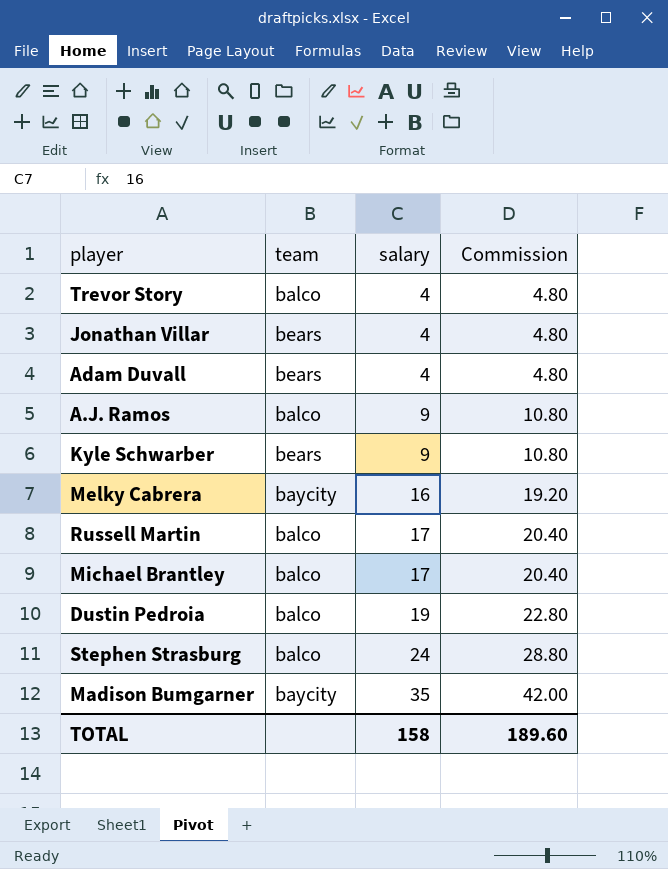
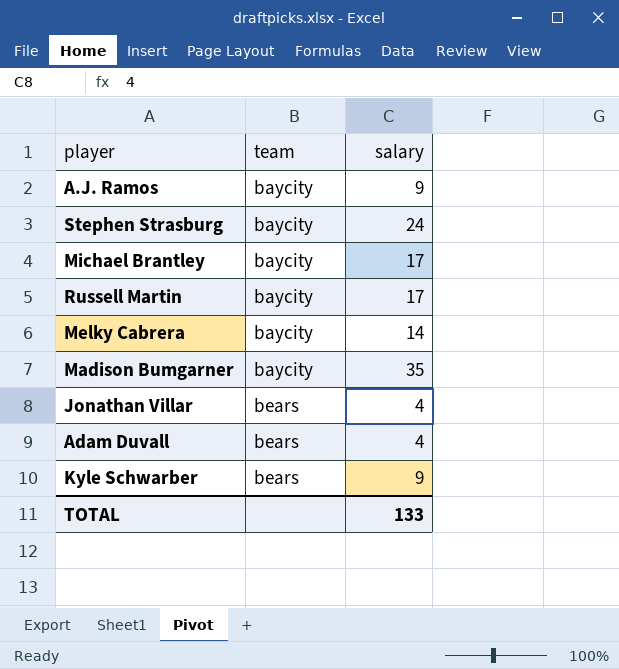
row order: salary ascending -> team ascending
column Commission | formula: [salary] * 1.2 -> none
row Trevor Story: balco | 4 | 4.80 -> none
row Dustin Pedroia: balco | 19 | 22.80 -> none
A.J. Ramos | team: balco -> baycity
Stephen Strasburg | team: balco -> baycity
Michael Brantley | team: balco -> baycity
Russell Martin | team: balco -> baycity
Melky Cabrera | salary: 16 -> 14
TOTAL | salary: 158 -> 133

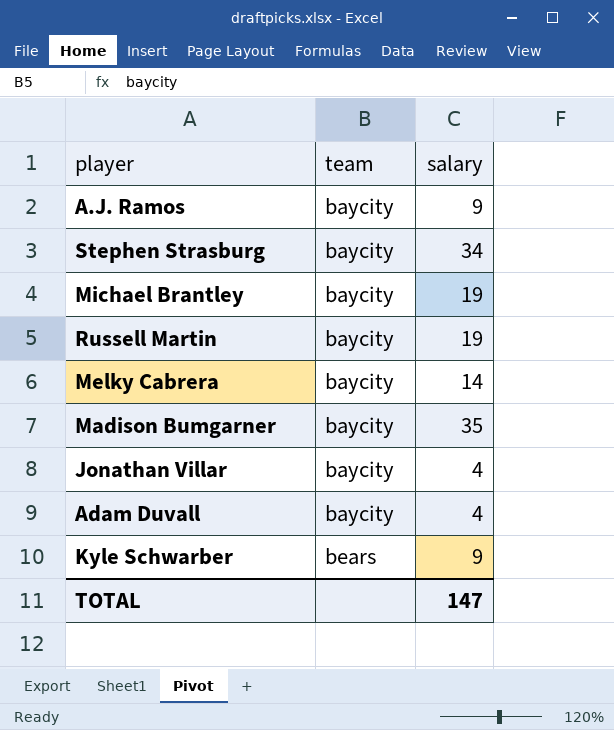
Stephen Strasburg | salary: 24 -> 34
Michael Brantley | salary: 17 -> 19
Russell Martin | salary: 17 -> 19
Jonathan Villar | team: bears -> baycity
Adam Duvall | team: bears -> baycity
TOTAL | salary: 133 -> 147

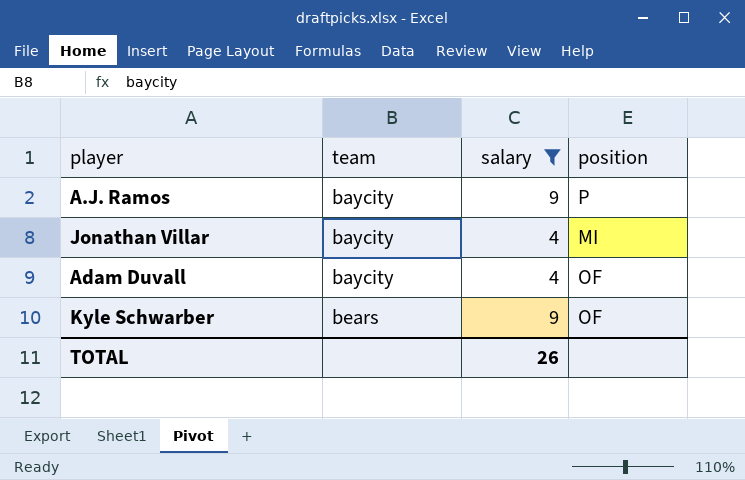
filter: none -> salary <= 9
column position | position: none -> 4
TOTAL | salary: 147 -> 26

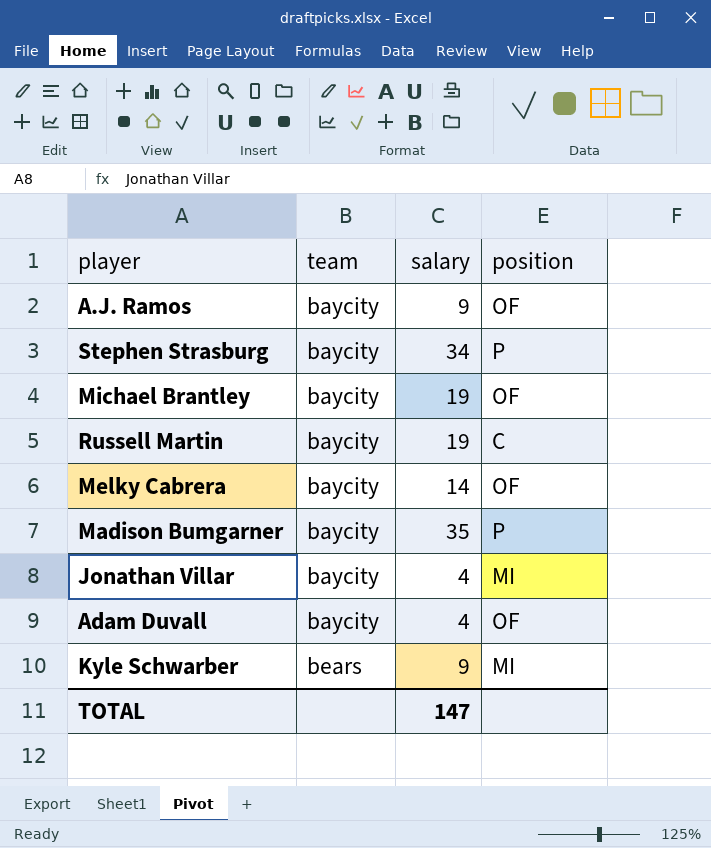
filter: salary <= 9 -> none
A.J. Ramos | position: P -> OF
Kyle Schwarber | position: OF -> MI
TOTAL | salary: 26 -> 147

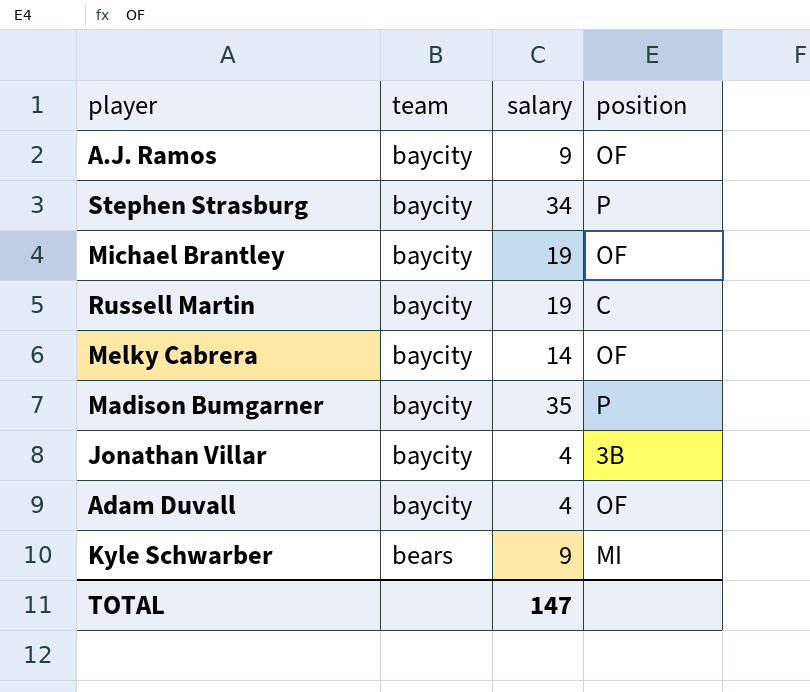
Jonathan Villar | position: MI -> 3B

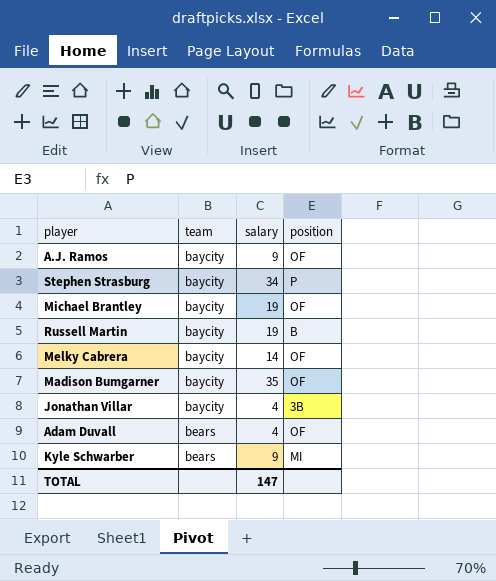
Russell Martin | position: C -> B
Madison Bumgarner | position: P -> OF
Adam Duvall | team: baycity -> bears

